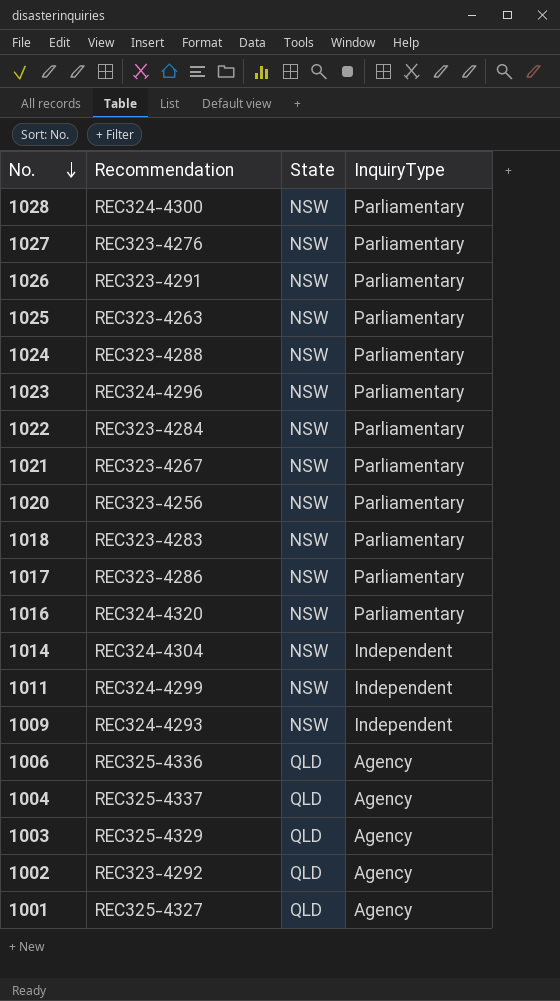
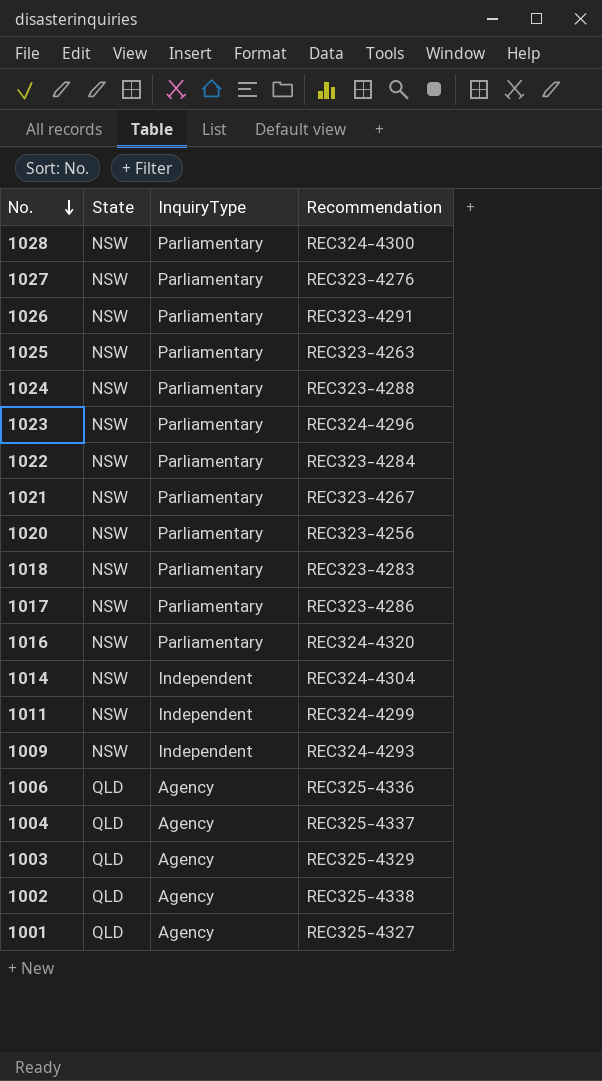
column Recommendation | position: 2 -> 4
1002 | Recommendation: REC323-4292 -> REC325-4338

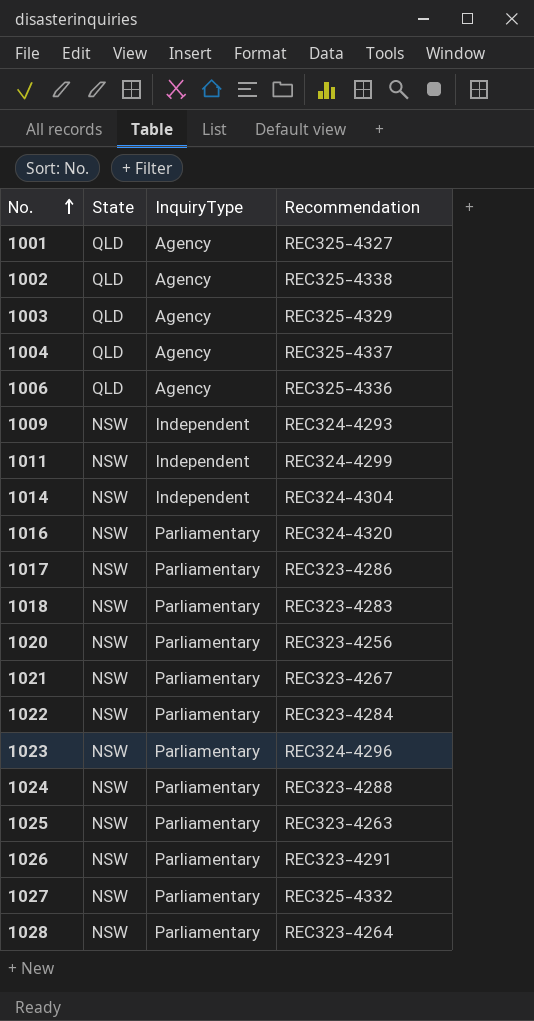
row order: No. descending -> No. ascending
1027 | Recommendation: REC323-4276 -> REC325-4332
1028 | Recommendation: REC324-4300 -> REC323-4264

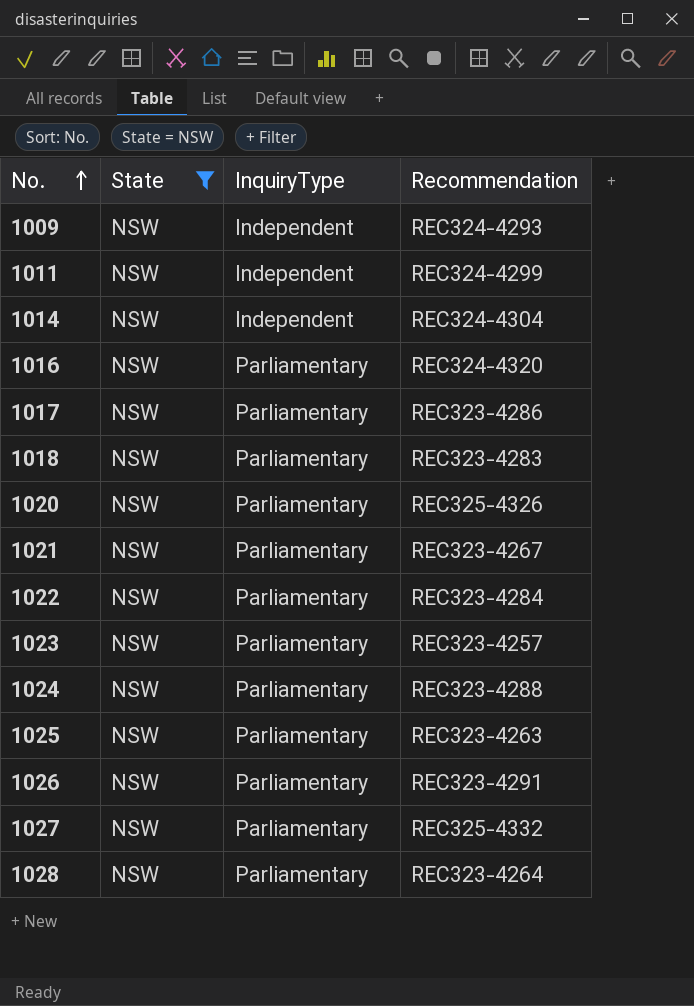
filter: none -> State = NSW
1020 | Recommendation: REC323-4256 -> REC325-4326
1023 | Recommendation: REC324-4296 -> REC323-4257

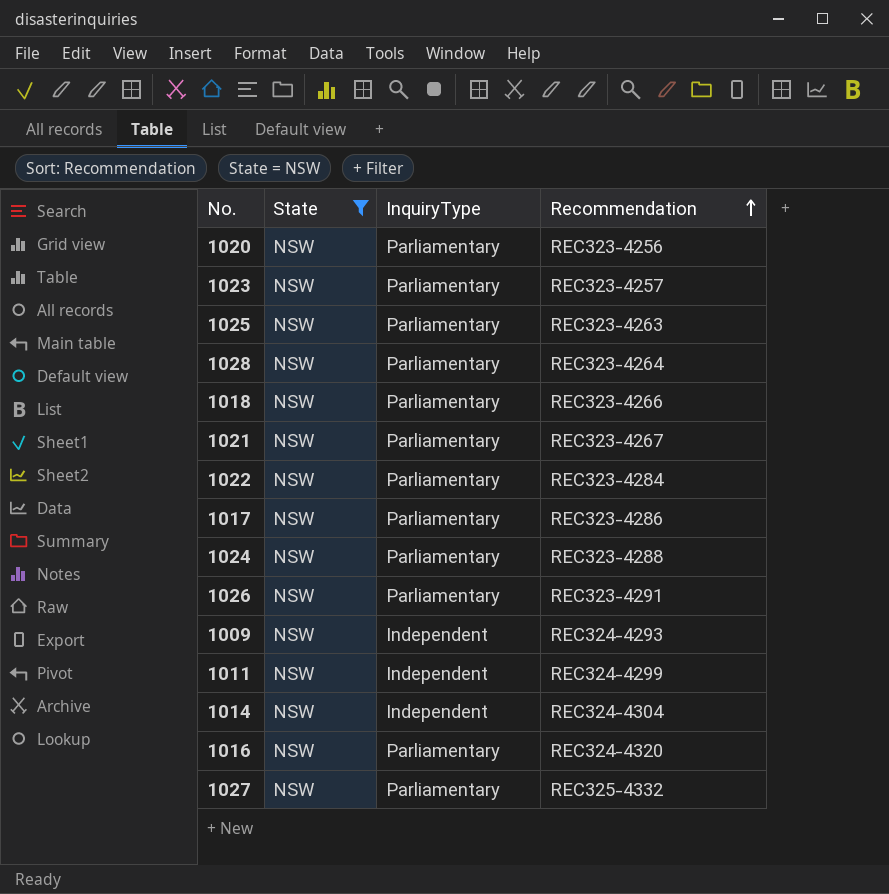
row order: No. ascending -> Recommendation ascending
1020 | Recommendation: REC325-4326 -> REC323-4256
1018 | Recommendation: REC323-4283 -> REC323-4266

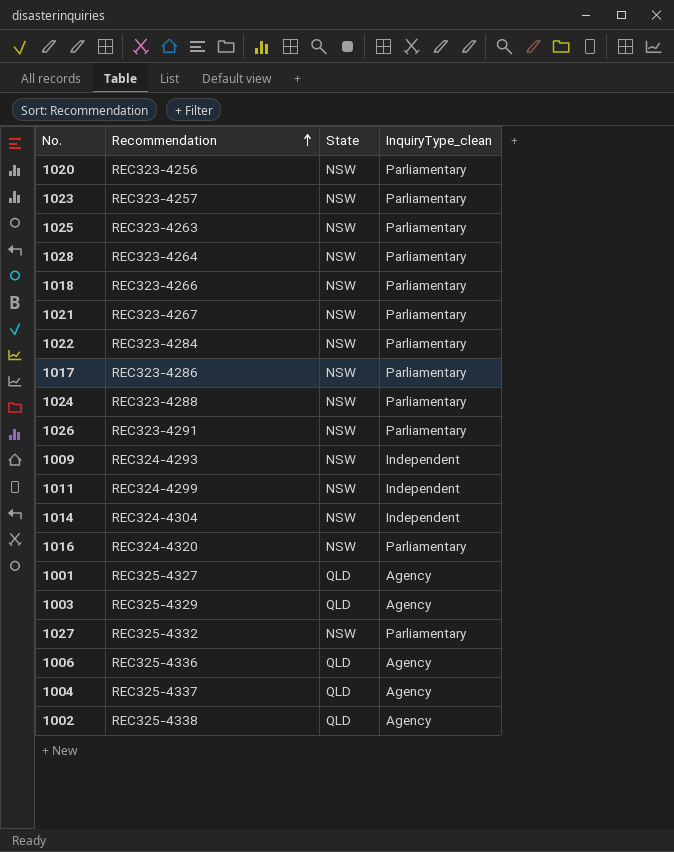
filter: State = NSW -> none
column Recommendation | position: 4 -> 2
column name: InquiryType -> InquiryType_clean

